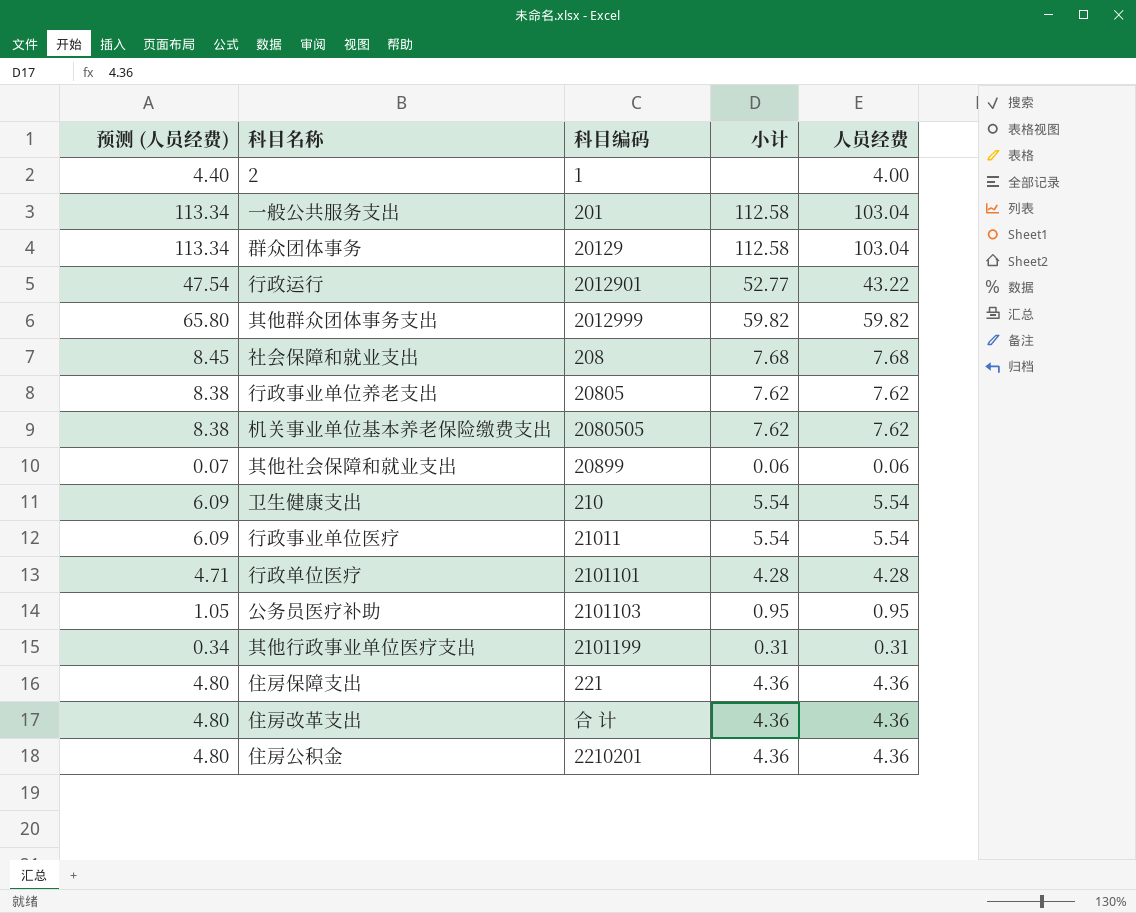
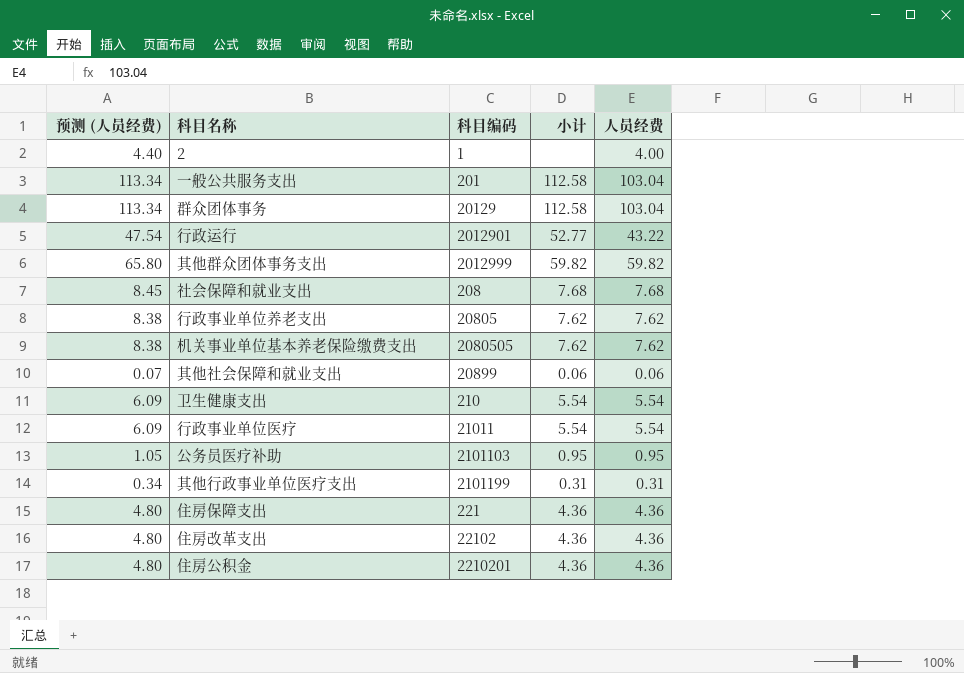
row 行政单位医疗: 4.71 | 2101101 | 4.28 | 4.28 -> none
住房改革支出 | 科目编码: 合 计 -> 22102

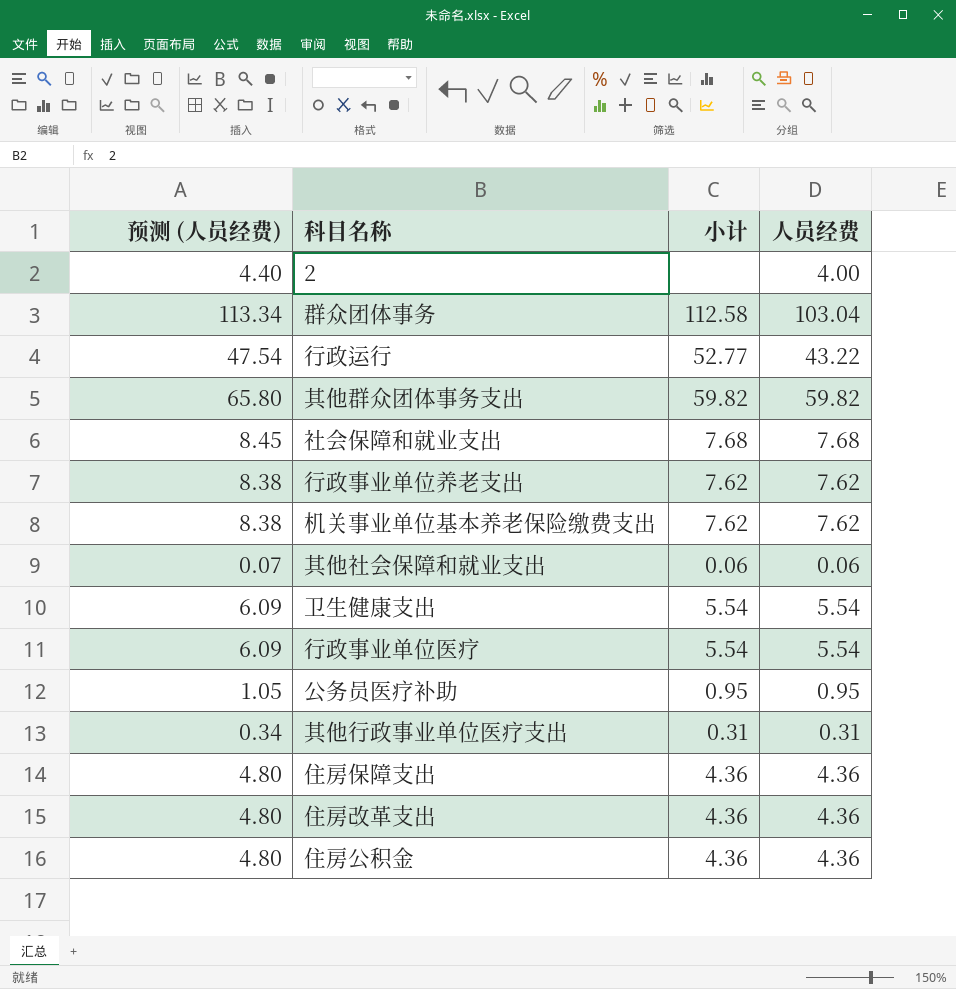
column 科目编码 | position: 3 -> none
row 一般公共服务支出: 113.34 | 201 | 112.58 | 103.04 -> none

